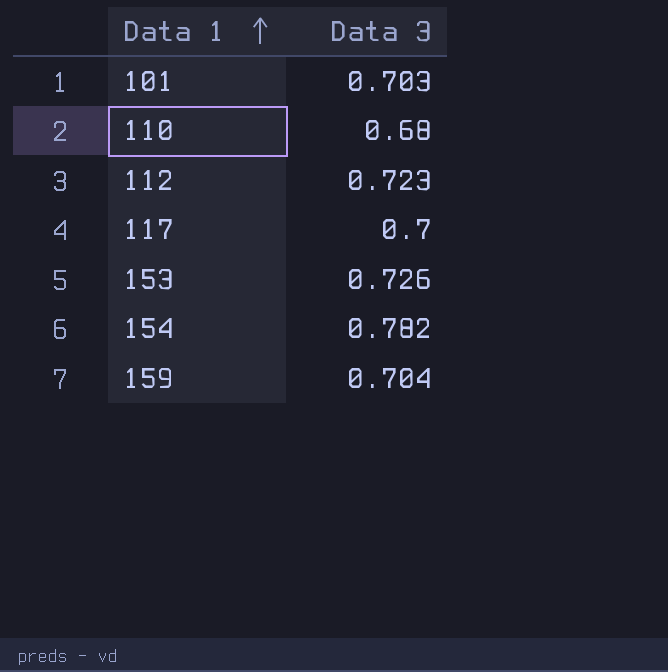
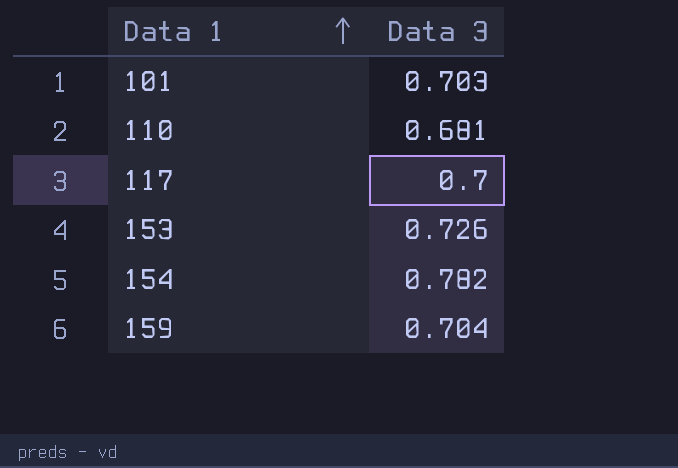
row 112: 0.723 -> none
110 | Data 3: 0.68 -> 0.681

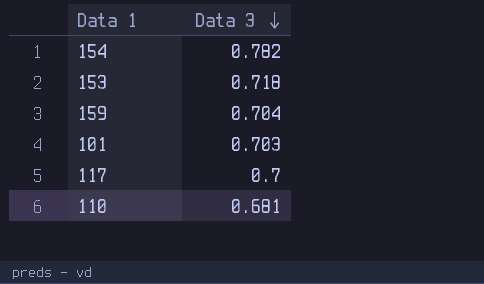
row order: Data 1 ascending -> Data 3 descending
153 | Data 3: 0.726 -> 0.718

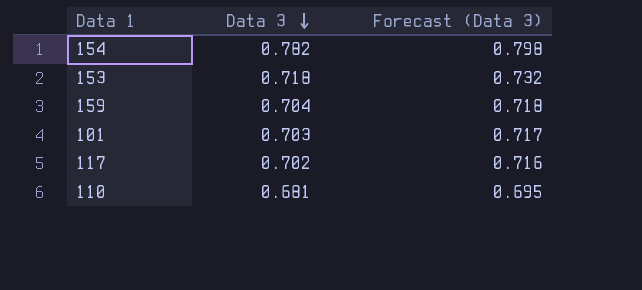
column Forecast (Data 3) | formula: none -> [Data 3] * 1.02
117 | Data 3: 0.7 -> 0.702

